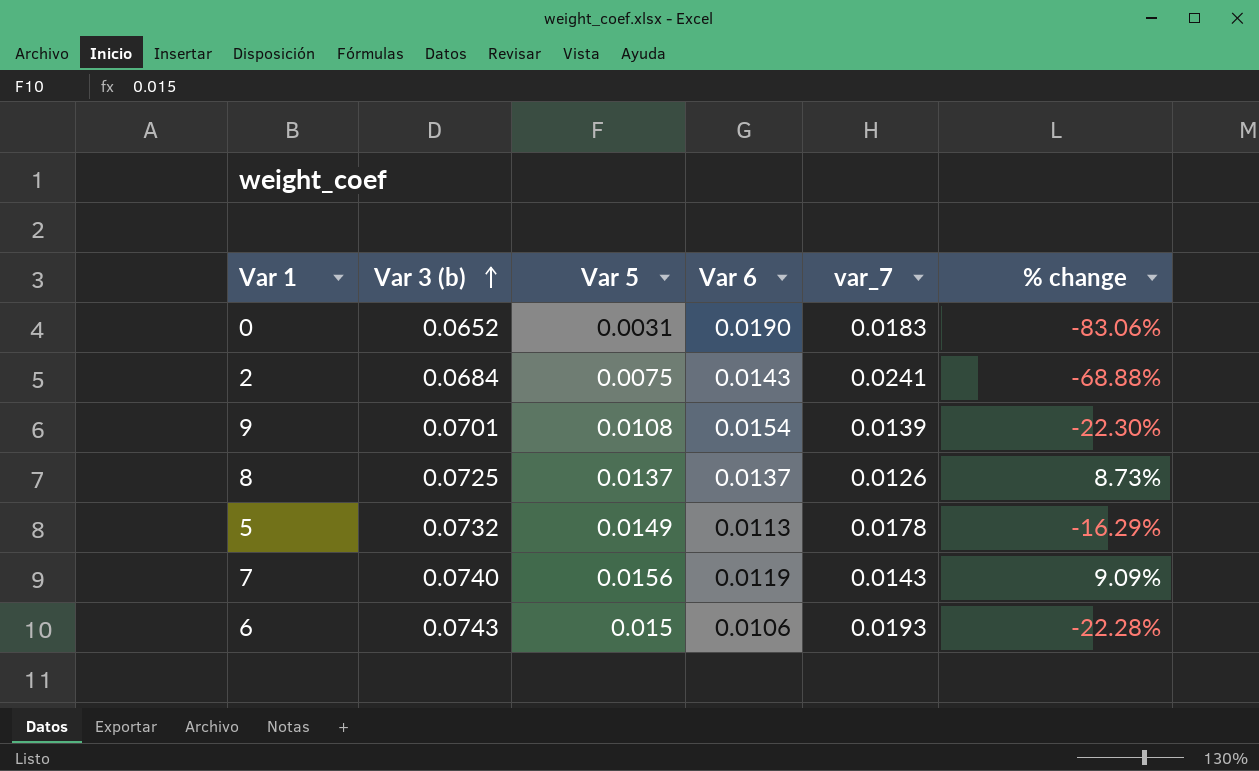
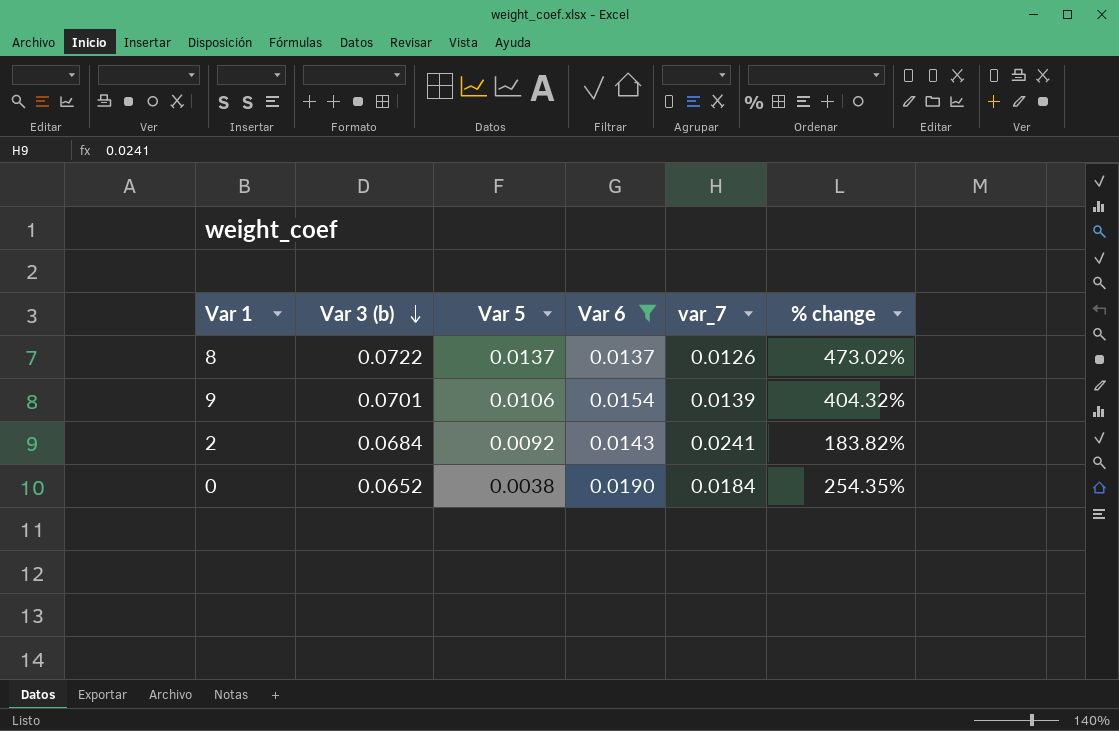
filter: none -> Var 6 >= 0.0137
row order: Var 3 (b) ascending -> Var 3 (b) descending
column % change | formula: ([Var 5] - [var_7]) / [var_7] -> ([Var 3 (b)] - [var_7]) / [var_7]
8 | Var 3 (b): 0.0725 -> 0.0722
9 | Var 5: 0.0108 -> 0.0106
2 | Var 5: 0.0075 -> 0.0092
0 | Var 5: 0.0031 -> 0.0038
0 | var_7: 0.0183 -> 0.0184

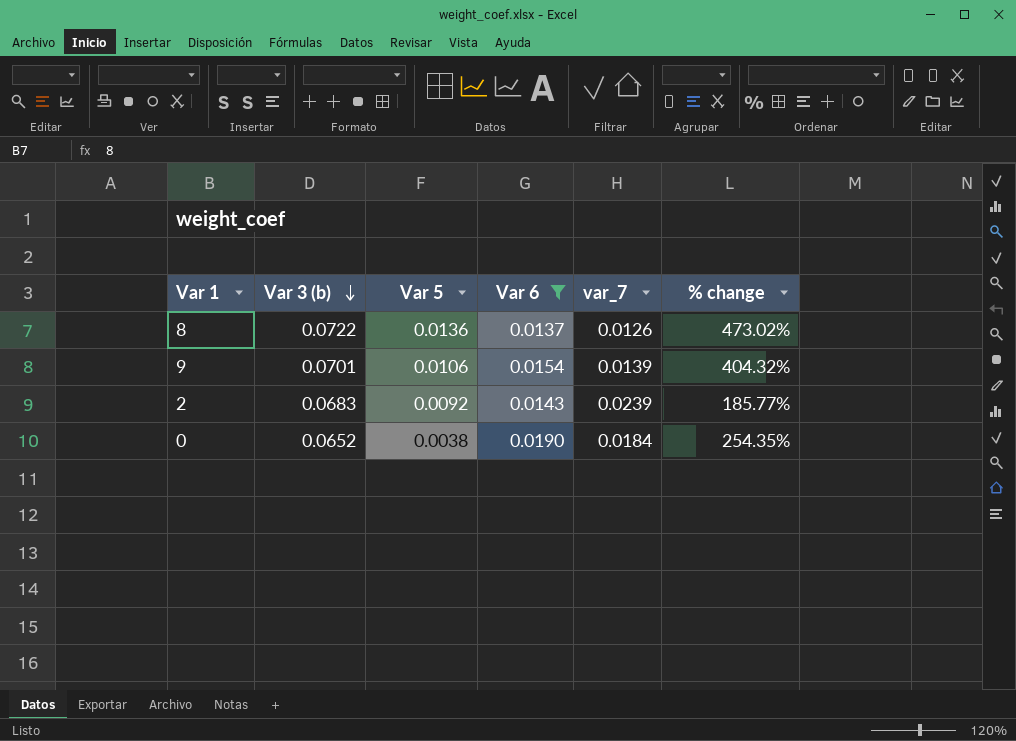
8 | Var 5: 0.0137 -> 0.0136
2 | Var 3 (b): 0.0684 -> 0.0683
2 | var_7: 0.0241 -> 0.0239
2 | % change: 183.82% -> 185.77%

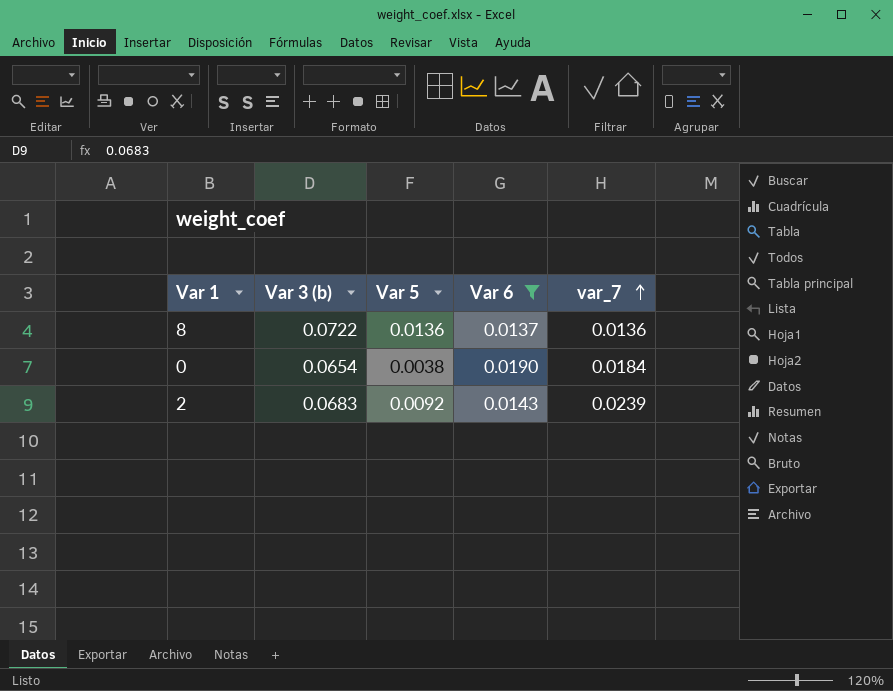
row order: Var 3 (b) descending -> var_7 ascending
column % change | formula: ([Var 3 (b)] - [var_7]) / [var_7] -> none
row 9: 0.0701 | 0.0106 | 0.0154 | 0.0139 | 404.32% -> none
8 | var_7: 0.0126 -> 0.0136
0 | Var 3 (b): 0.0652 -> 0.0654

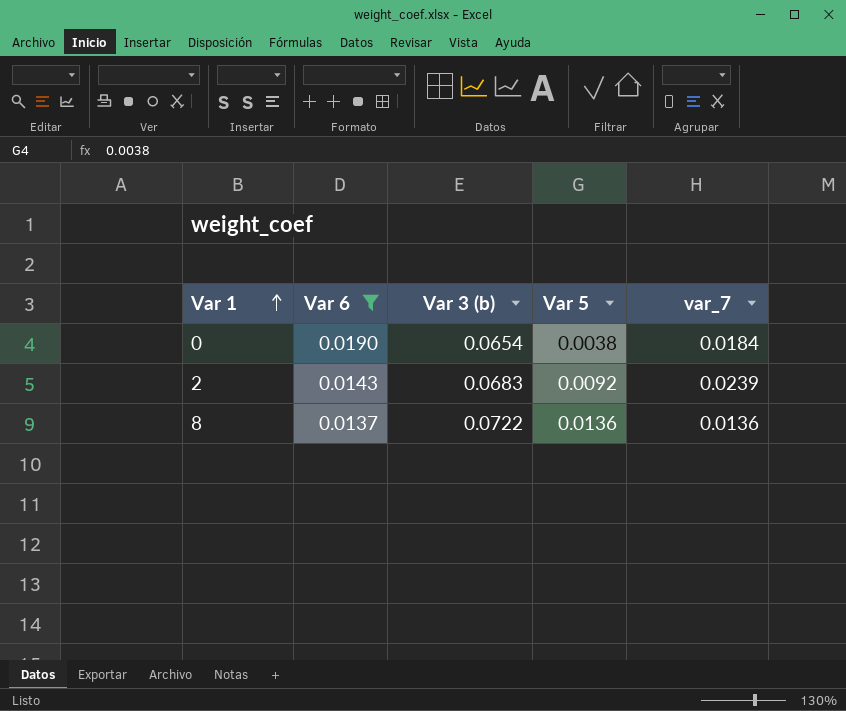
row order: var_7 ascending -> Var 1 ascending
column Var 6 | position: 4 -> 2

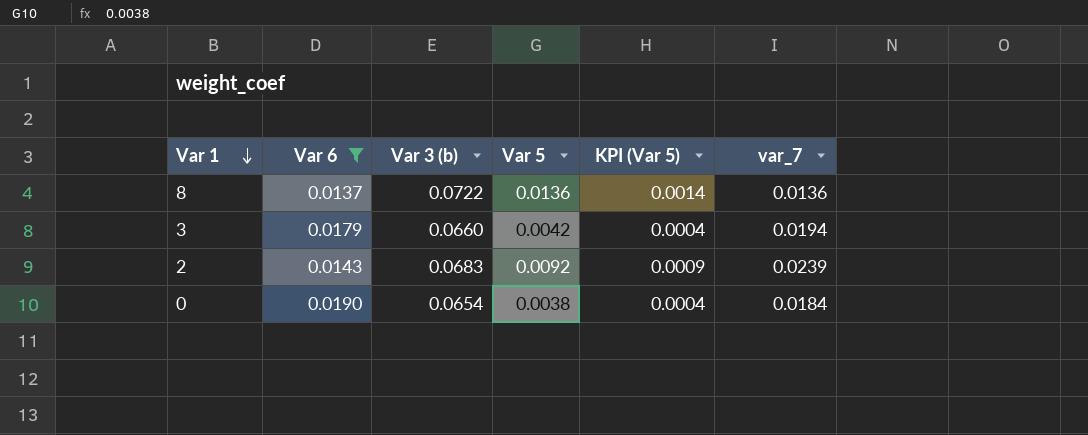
row order: Var 1 ascending -> Var 1 descending
column KPI (Var 5) | formula: none -> [Var 5] * 0.1
row 3: none -> 0.0179 | 0.0660 | 0.0042 | 0.0004 | 0.0194

